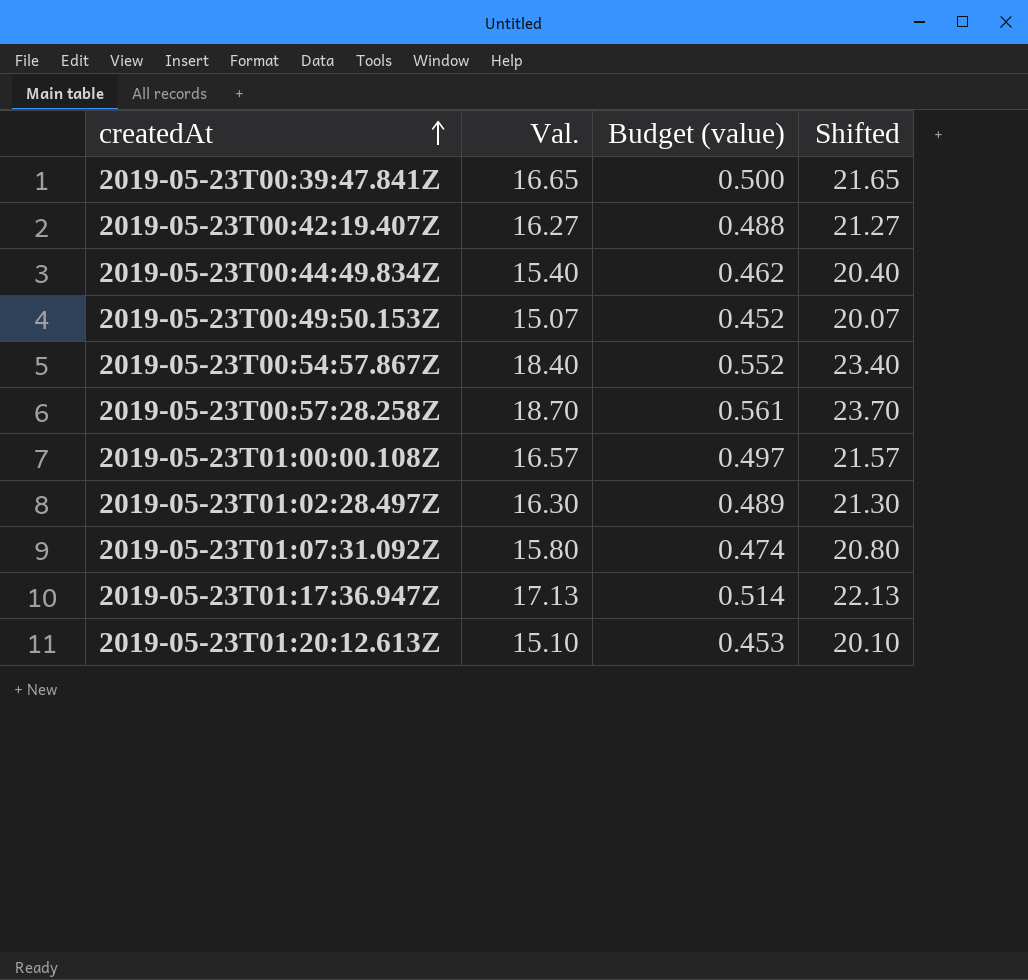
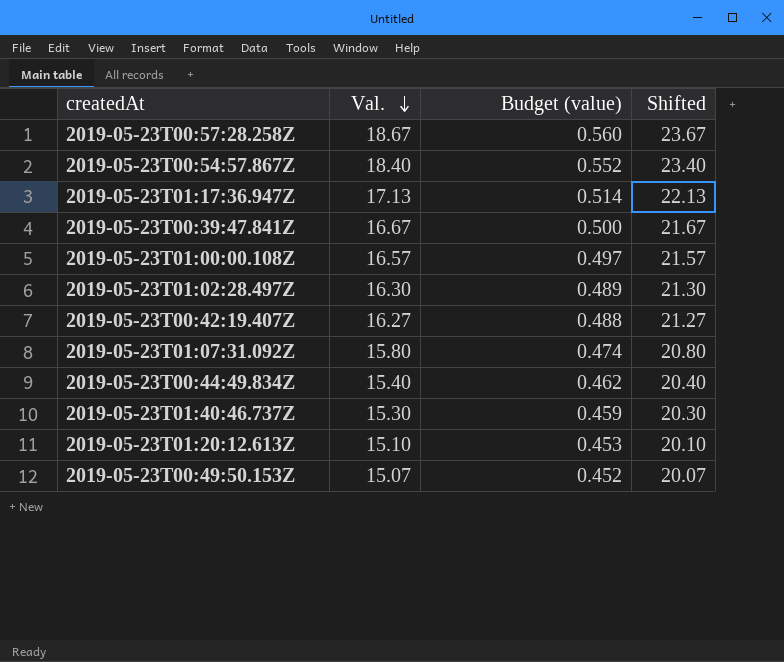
row order: createdAt ascending -> Val. descending
2019-05-23T00:57:28.258Z | Val.: 18.70 -> 18.67
2019-05-23T00:57:28.258Z | Budget (value): 0.561 -> 0.560
2019-05-23T00:57:28.258Z | Shifted: 23.70 -> 23.67
2019-05-23T00:39:47.841Z | Val.: 16.65 -> 16.67
2019-05-23T00:39:47.841Z | Shifted: 21.65 -> 21.67
row 2019-05-23T01:40:46.737Z: none -> 15.30 | 0.459 | 20.30

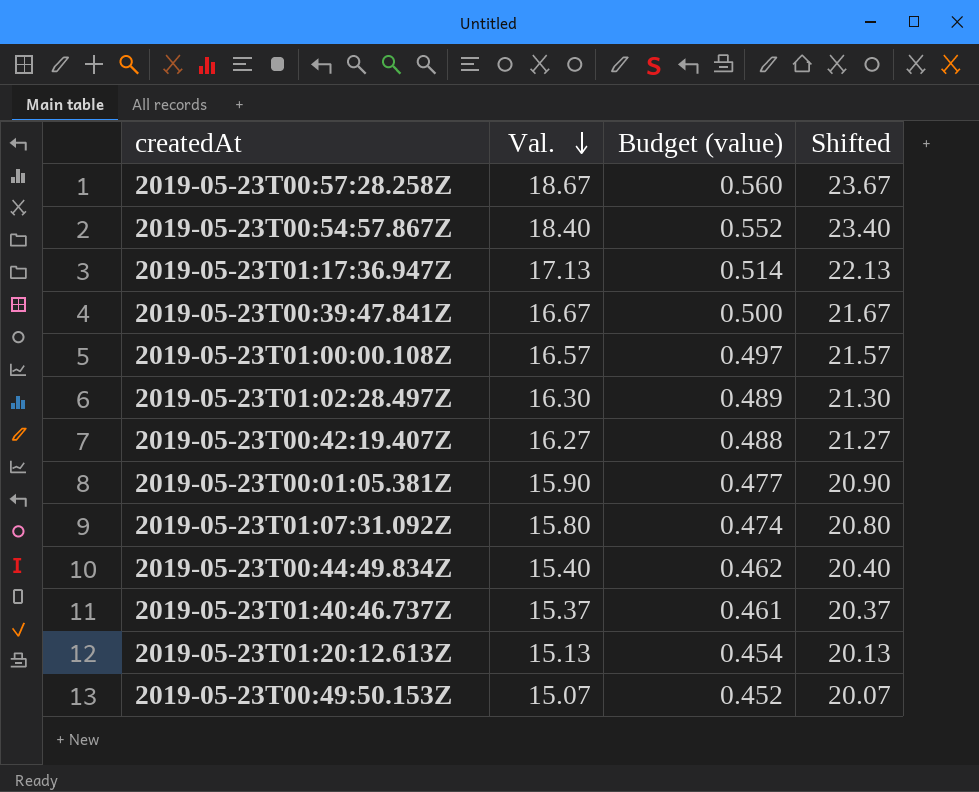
row 2019-05-23T00:01:05.381Z: none -> 15.90 | 0.477 | 20.90
2019-05-23T01:40:46.737Z | Val.: 15.30 -> 15.37
2019-05-23T01:40:46.737Z | Budget (value): 0.459 -> 0.461
2019-05-23T01:40:46.737Z | Shifted: 20.30 -> 20.37
2019-05-23T01:20:12.613Z | Val.: 15.10 -> 15.13
2019-05-23T01:20:12.613Z | Budget (value): 0.453 -> 0.454
2019-05-23T01:20:12.613Z | Shifted: 20.10 -> 20.13

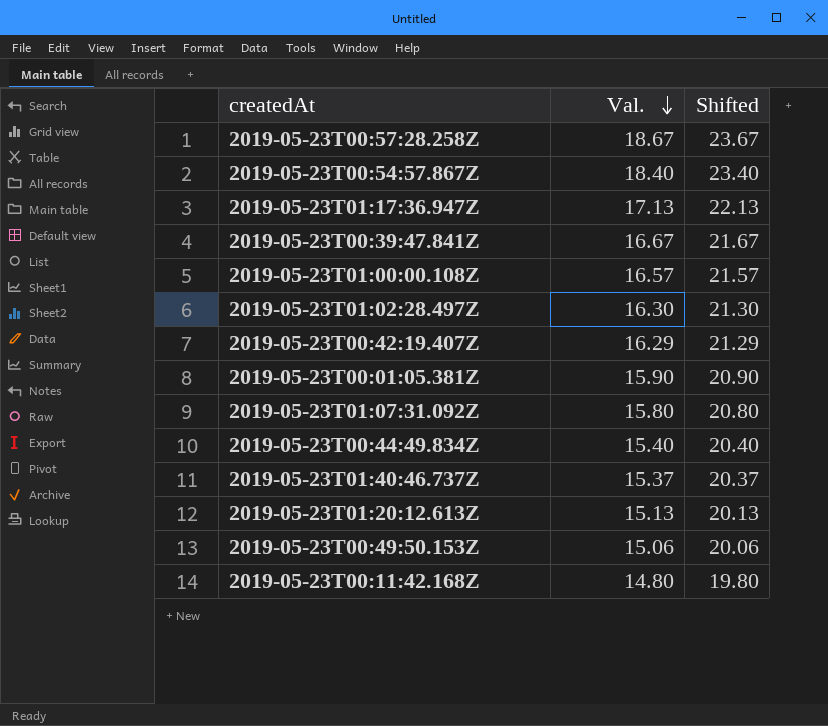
column Budget (value) | formula: [Val.] * 0.03 -> none
2019-05-23T00:42:19.407Z | Val.: 16.27 -> 16.29
2019-05-23T00:42:19.407Z | Shifted: 21.27 -> 21.29
2019-05-23T00:49:50.153Z | Val.: 15.07 -> 15.06
2019-05-23T00:49:50.153Z | Shifted: 20.07 -> 20.06
row 2019-05-23T00:11:42.168Z: none -> 14.80 | 19.80

